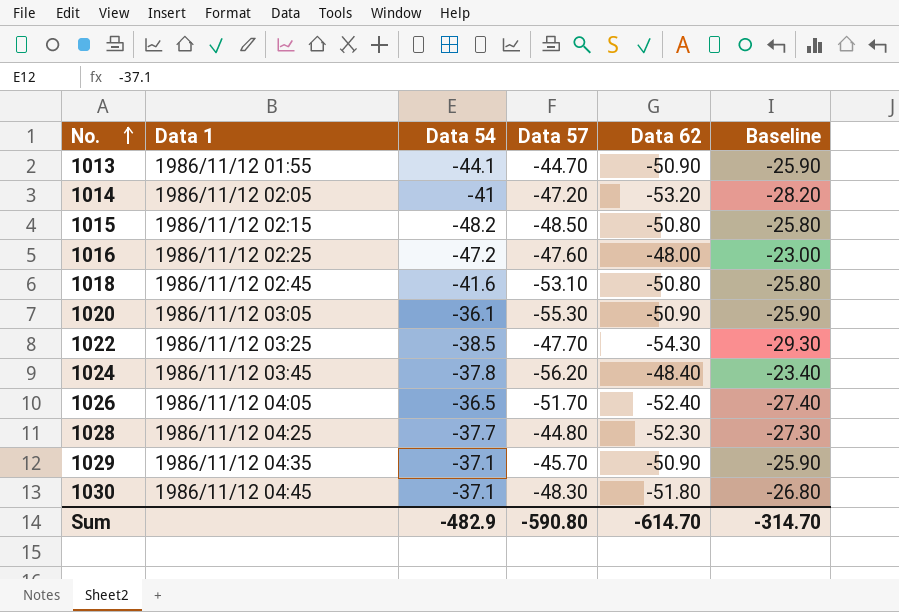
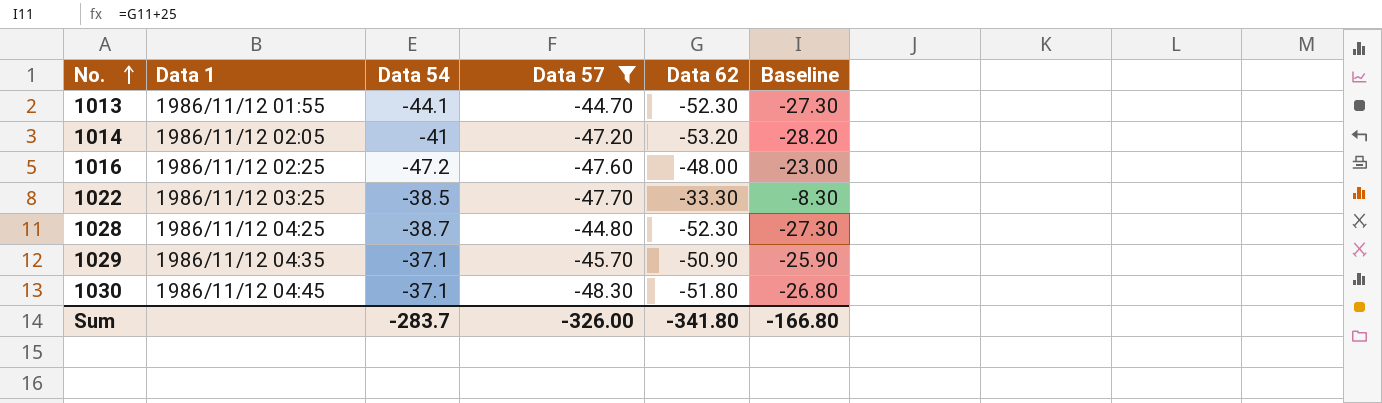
filter: none -> Data 57 >= -48.30
1013 | Data 62: -50.90 -> -52.30
1013 | Baseline: -25.90 -> -27.30
1022 | Data 62: -54.30 -> -33.30
1022 | Baseline: -29.30 -> -8.30
1028 | Data 54: -37.7 -> -38.7
Sum | Data 54: -482.9 -> -283.7
Sum | Data 57: -590.80 -> -326.00
Sum | Data 62: -614.70 -> -341.80
Sum | Baseline: -314.70 -> -166.80

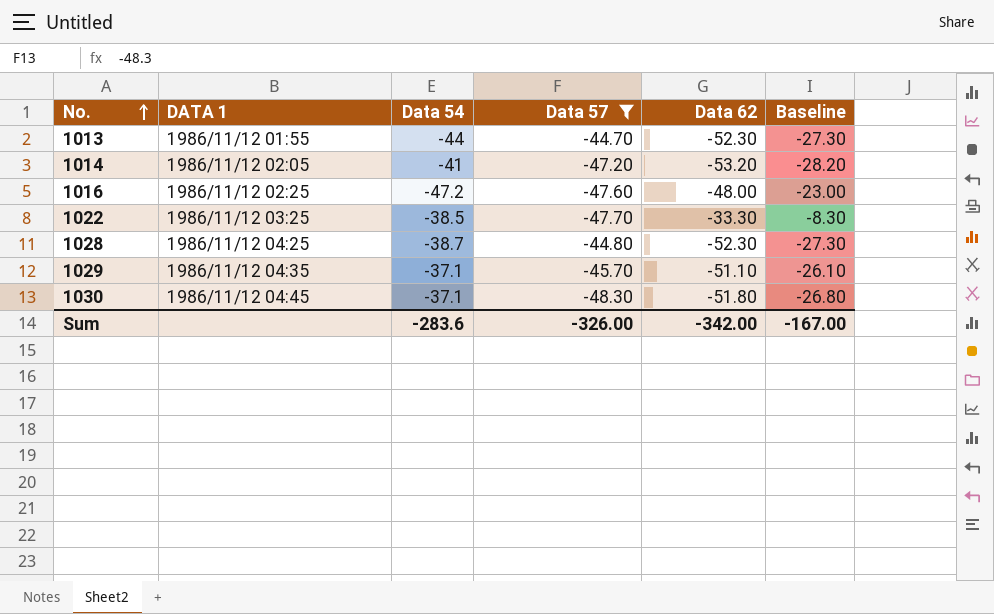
column name: Data 1 -> DATA 1
1013 | Data 54: -44.1 -> -44
1029 | Data 62: -50.90 -> -51.10
1029 | Baseline: -25.90 -> -26.10
Sum | Data 54: -283.7 -> -283.6
Sum | Data 62: -341.80 -> -342.00
Sum | Baseline: -166.80 -> -167.00

